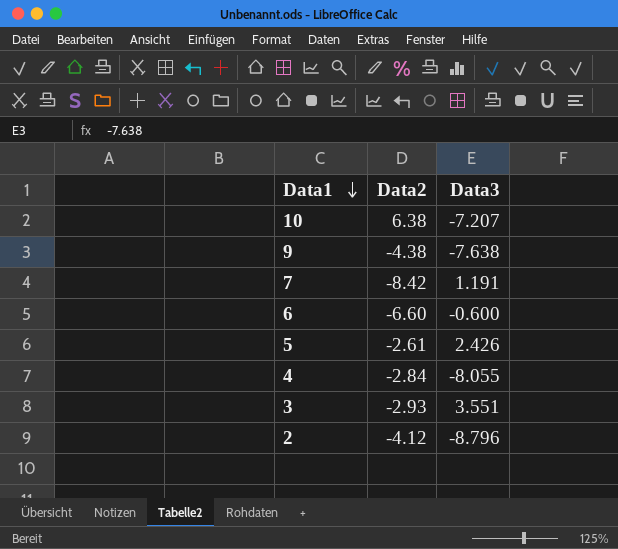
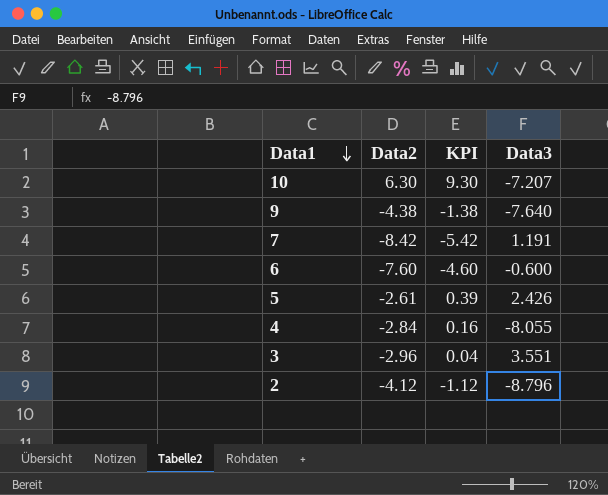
column KPI | formula: none -> [Data2] + 3
10 | Data2: 6.38 -> 6.30
9 | Data3: -7.638 -> -7.640
6 | Data2: -6.60 -> -7.60
3 | Data2: -2.93 -> -2.96

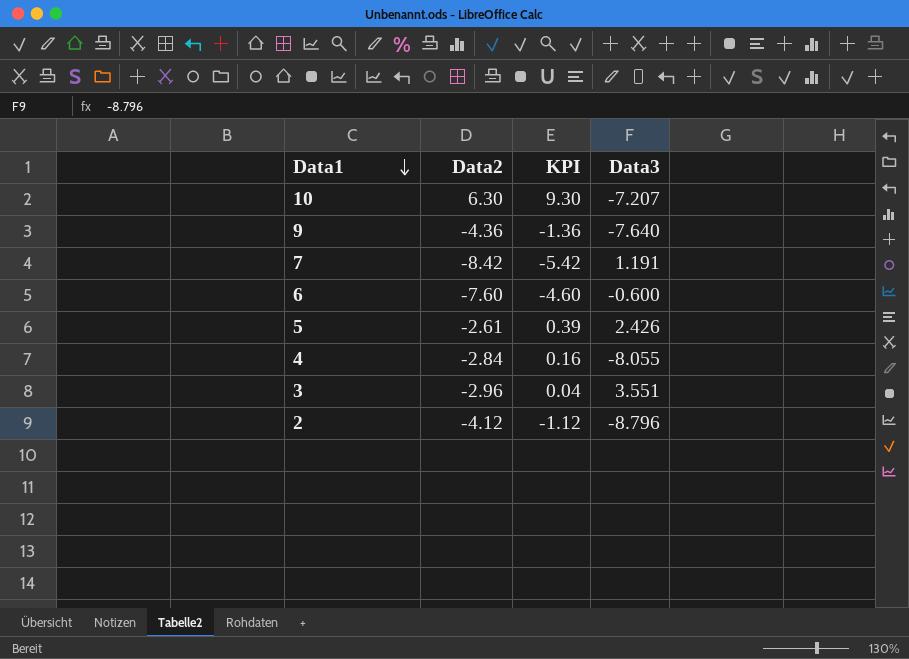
9 | Data2: -4.38 -> -4.36
9 | KPI: -1.38 -> -1.36

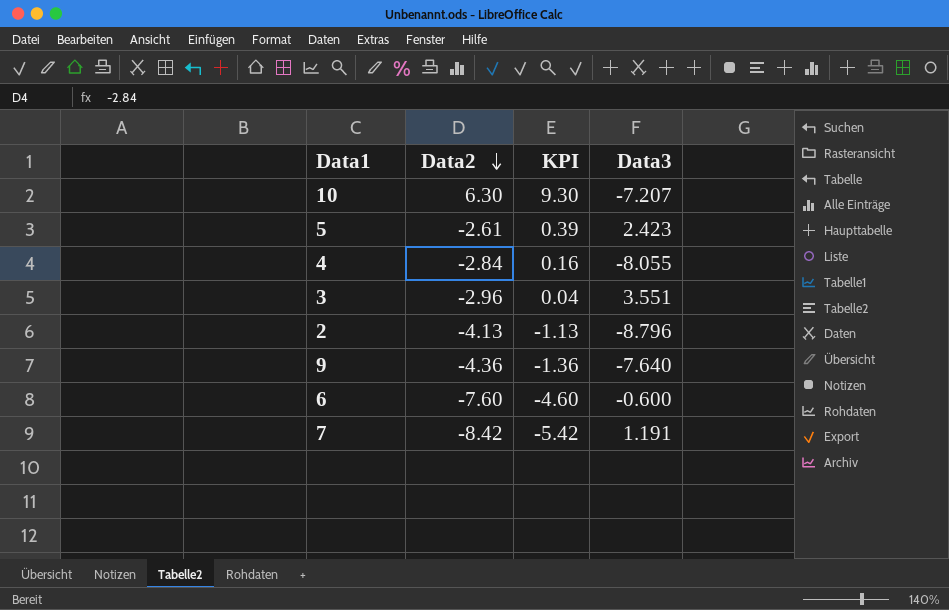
row order: Data1 descending -> Data2 descending
5 | Data3: 2.426 -> 2.423
2 | Data2: -4.12 -> -4.13
2 | KPI: -1.12 -> -1.13

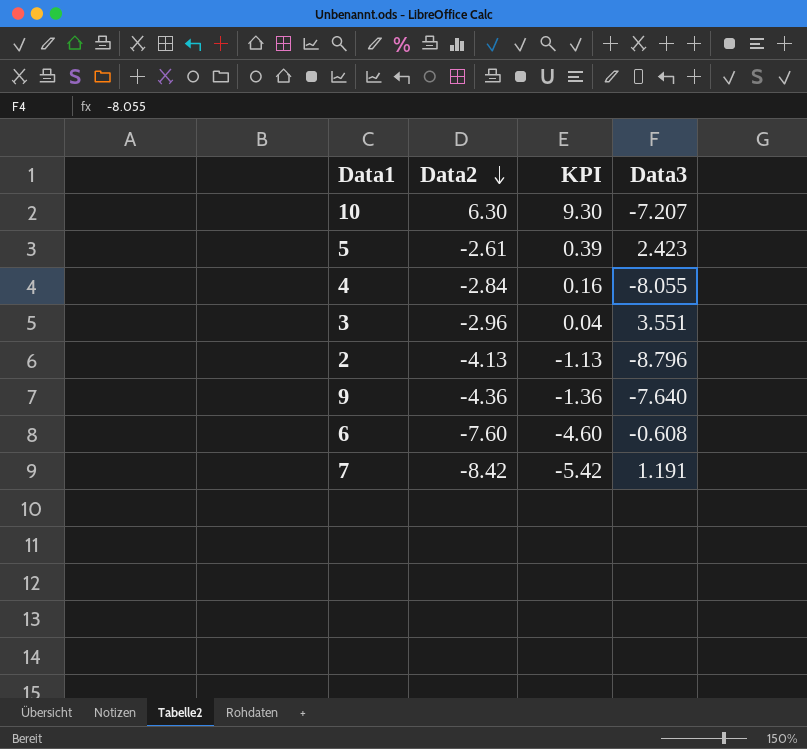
6 | Data3: -0.600 -> -0.608

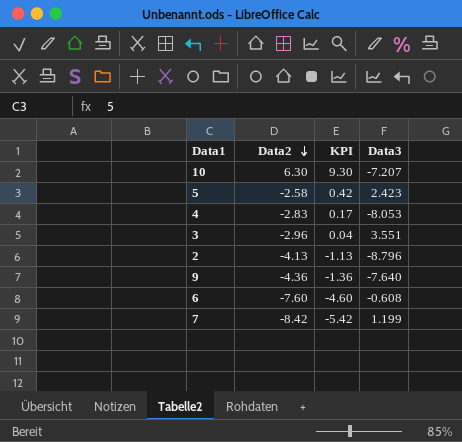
5 | Data2: -2.61 -> -2.58
5 | KPI: 0.39 -> 0.42
4 | Data2: -2.84 -> -2.83
4 | KPI: 0.16 -> 0.17
4 | Data3: -8.055 -> -8.053
7 | Data3: 1.191 -> 1.199

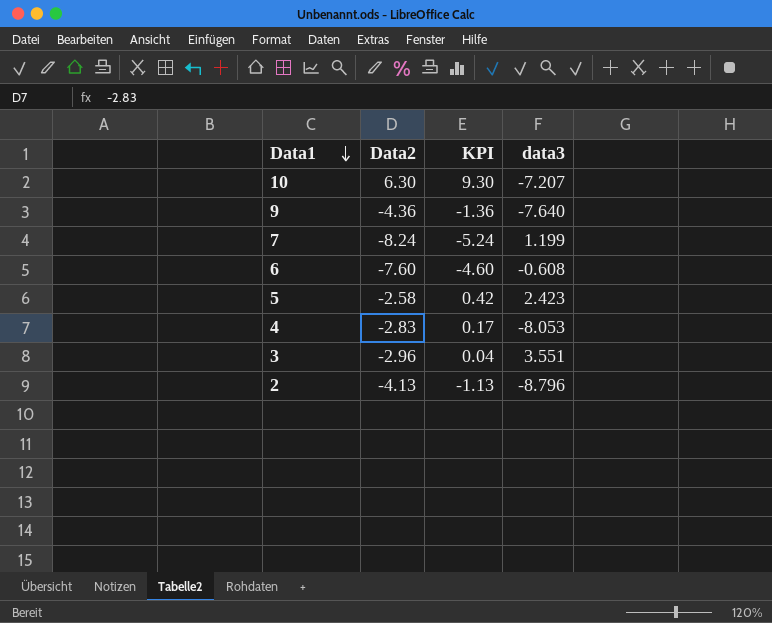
row order: Data2 descending -> Data1 descending
column name: Data3 -> data3
7 | Data2: -8.42 -> -8.24
7 | KPI: -5.42 -> -5.24

